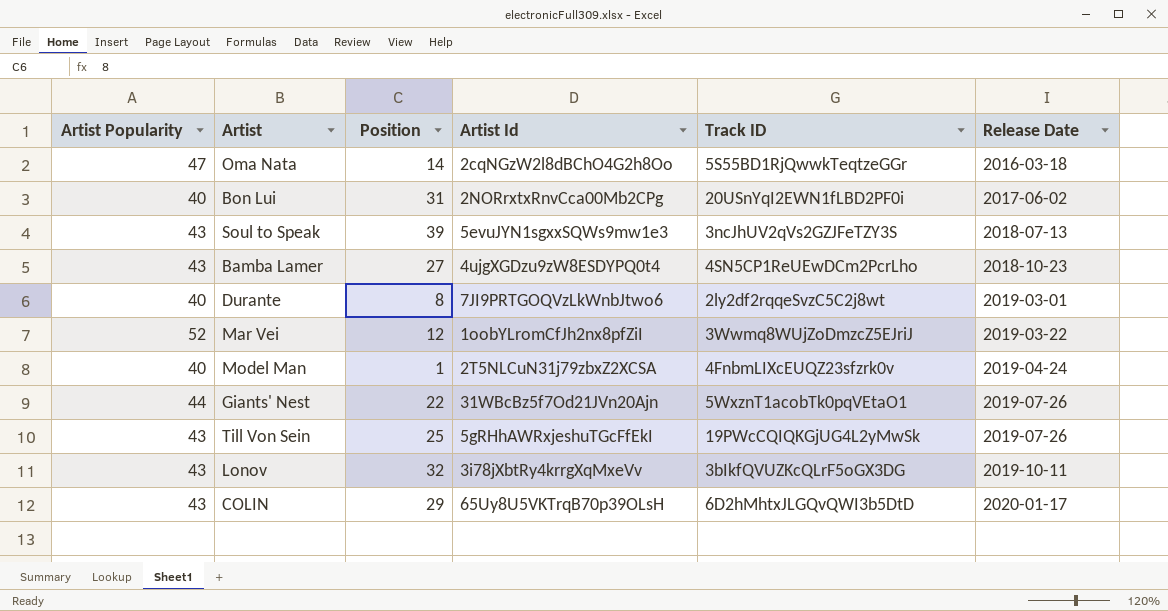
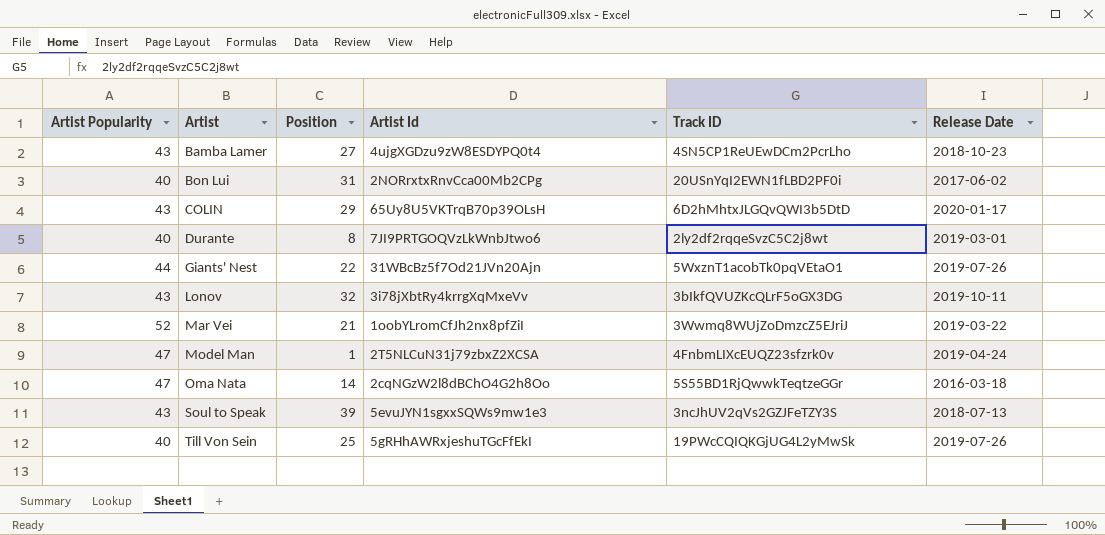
row order: Release Date ascending -> Artist ascending
Mar Vei | Position: 12 -> 21
Model Man | Artist Popularity: 40 -> 47
Till Von Sein | Artist Popularity: 43 -> 40

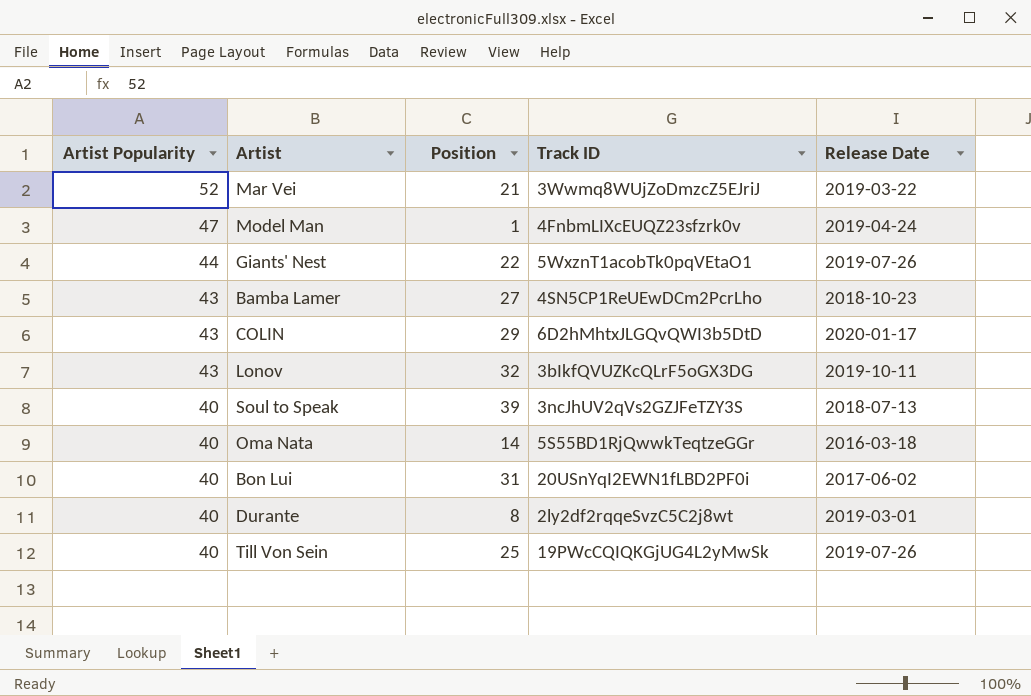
row order: Artist ascending -> Artist Popularity descending
column Artist Id | position: 4 -> none
Soul to Speak | Artist Popularity: 43 -> 40
Oma Nata | Artist Popularity: 47 -> 40

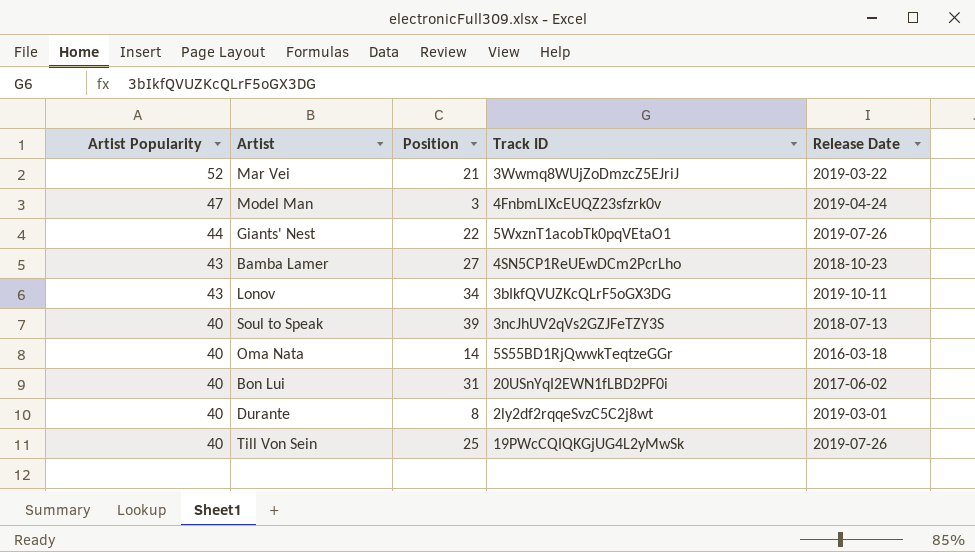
row COLIN: 43 | 29 | 6D2hMhtxJLGQvQWI3b5DtD | 2020-01-17 -> none
Model Man | Position: 1 -> 3
Lonov | Position: 32 -> 34

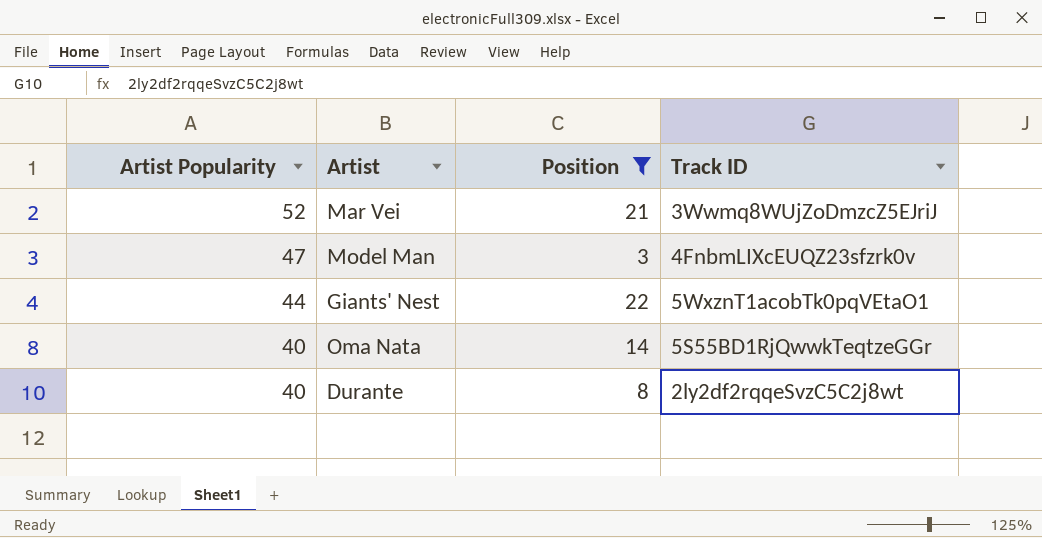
filter: none -> Position <= 22
column Release Date | position: 5 -> none

